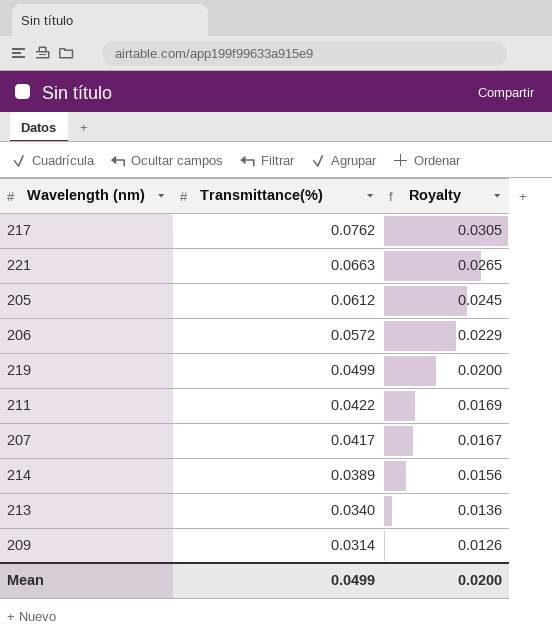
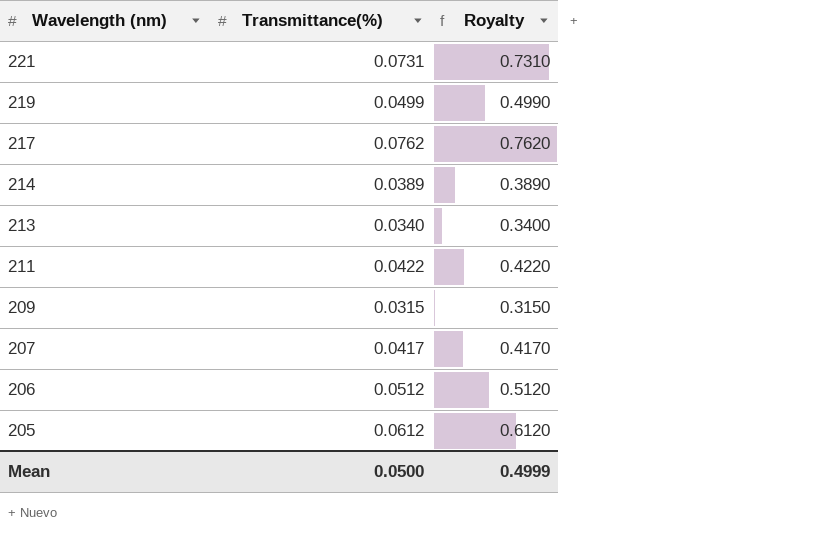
row order: Transmittance(%) descending -> Wavelength (nm) descending
column Royalty | formula: [Transmittance(%)] * 0.4 -> [Transmittance(%)] * 10
221 | Transmittance(%): 0.0663 -> 0.0731
209 | Transmittance(%): 0.0314 -> 0.0315
206 | Transmittance(%): 0.0572 -> 0.0512
Mean | Transmittance(%): 0.0499 -> 0.0500
Mean | Royalty: 0.0200 -> 0.4999

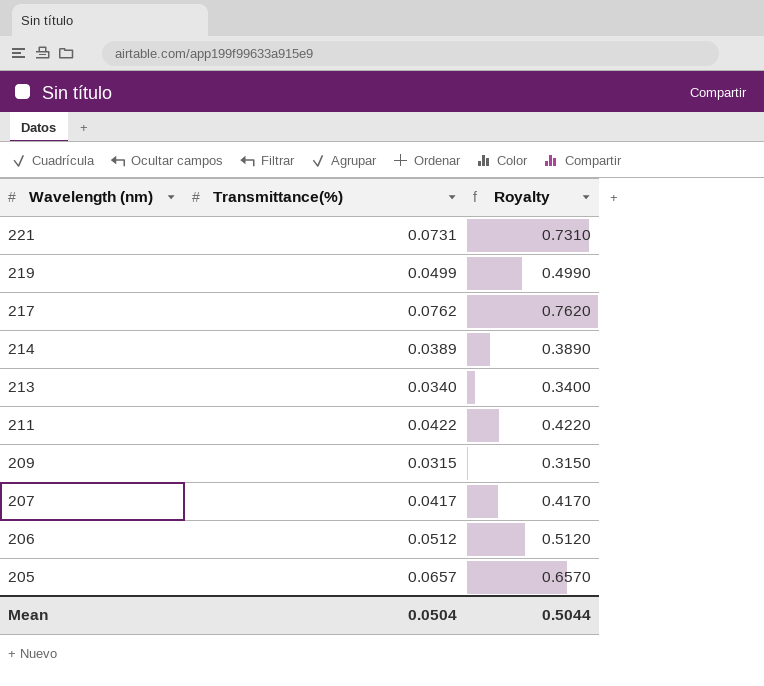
205 | Transmittance(%): 0.0612 -> 0.0657
205 | Royalty: 0.6120 -> 0.6570
Mean | Transmittance(%): 0.0500 -> 0.0504
Mean | Royalty: 0.4999 -> 0.5044

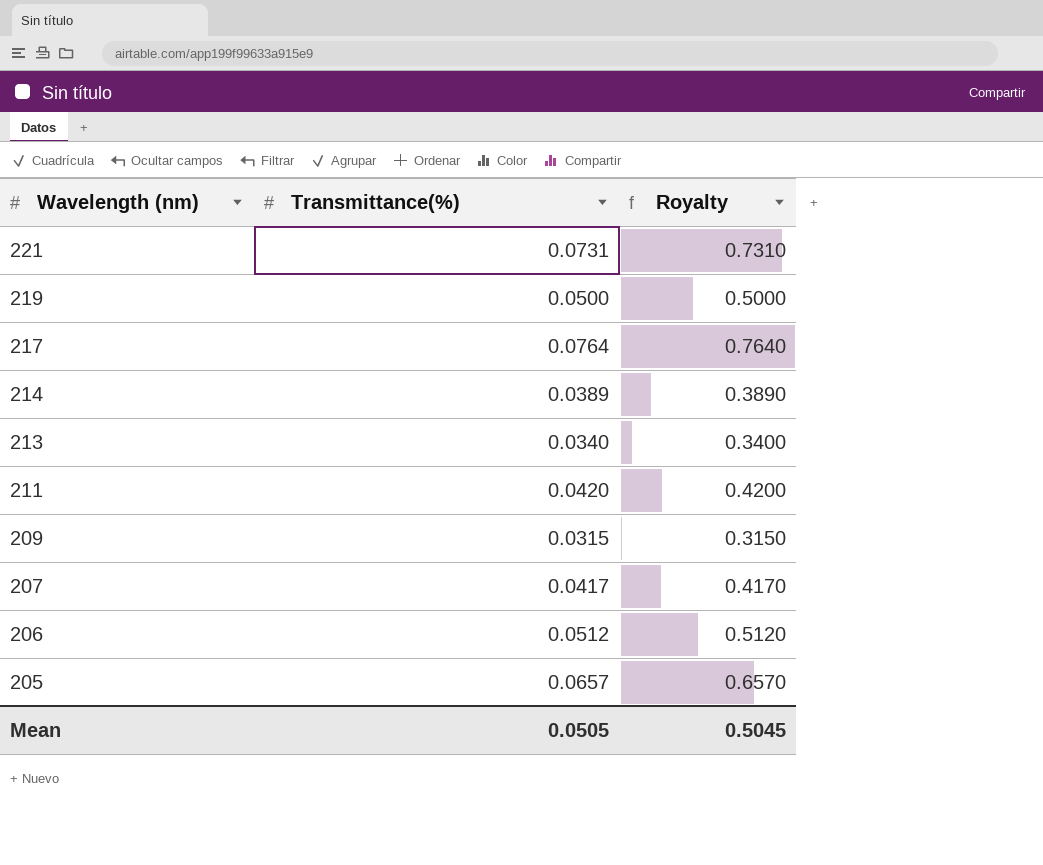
219 | Transmittance(%): 0.0499 -> 0.0500
219 | Royalty: 0.4990 -> 0.5000
217 | Transmittance(%): 0.0762 -> 0.0764
217 | Royalty: 0.7620 -> 0.7640
211 | Transmittance(%): 0.0422 -> 0.0420
211 | Royalty: 0.4220 -> 0.4200
Mean | Transmittance(%): 0.0504 -> 0.0505
Mean | Royalty: 0.5044 -> 0.5045

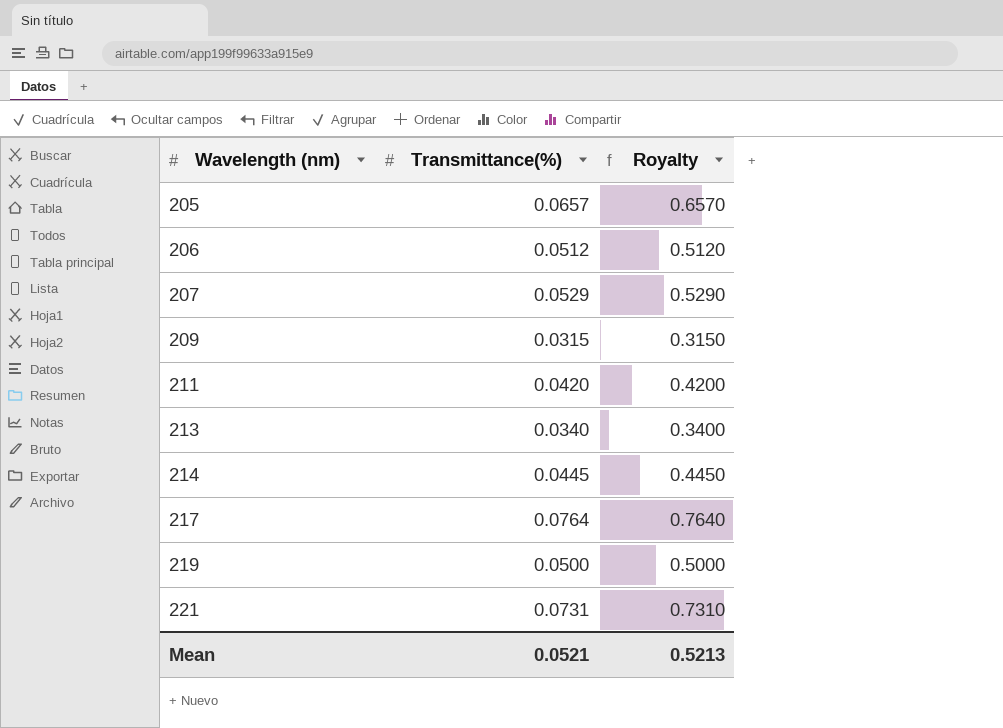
row order: Wavelength (nm) descending -> Wavelength (nm) ascending
207 | Transmittance(%): 0.0417 -> 0.0529
207 | Royalty: 0.4170 -> 0.5290
214 | Transmittance(%): 0.0389 -> 0.0445
214 | Royalty: 0.3890 -> 0.4450
Mean | Transmittance(%): 0.0505 -> 0.0521
Mean | Royalty: 0.5045 -> 0.5213

